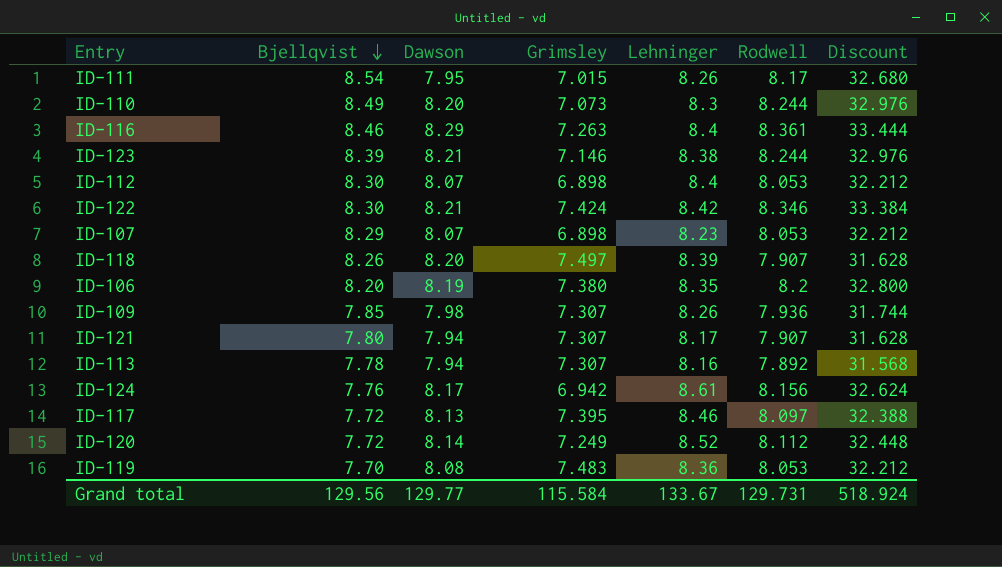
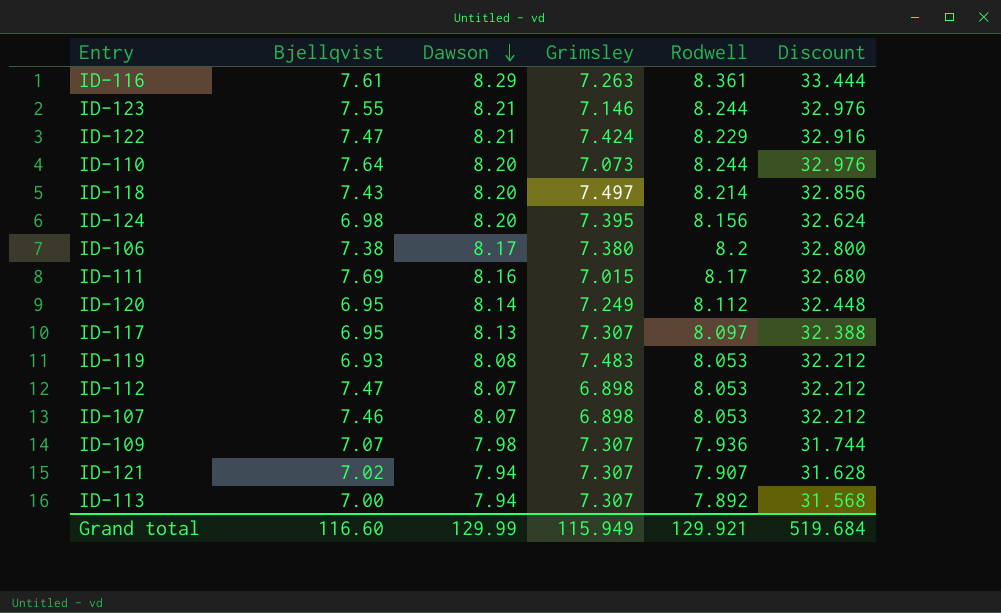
row order: Bjellqvist descending -> Dawson descending
column Lehninger | position: 5 -> none
ID-116 | Bjellqvist: 8.46 -> 7.61
ID-123 | Bjellqvist: 8.39 -> 7.55
ID-122 | Bjellqvist: 8.30 -> 7.47
ID-122 | Rodwell: 8.346 -> 8.229
ID-122 | Discount: 33.384 -> 32.916
ID-110 | Bjellqvist: 8.49 -> 7.64
ID-118 | Bjellqvist: 8.26 -> 7.43
ID-118 | Rodwell: 7.907 -> 8.214
ID-118 | Discount: 31.628 -> 32.856
ID-124 | Bjellqvist: 7.76 -> 6.98
ID-124 | Dawson: 8.17 -> 8.20
ID-124 | Grimsley: 6.942 -> 7.395
ID-106 | Bjellqvist: 8.20 -> 7.38
ID-106 | Dawson: 8.19 -> 8.17
ID-111 | Bjellqvist: 8.54 -> 7.69
ID-111 | Dawson: 7.95 -> 8.16
ID-120 | Bjellqvist: 7.72 -> 6.95
ID-117 | Bjellqvist: 7.72 -> 6.95
ID-117 | Grimsley: 7.395 -> 7.307
ID-119 | Bjellqvist: 7.70 -> 6.93
ID-112 | Bjellqvist: 8.30 -> 7.47
ID-107 | Bjellqvist: 8.29 -> 7.46
ID-109 | Bjellqvist: 7.85 -> 7.07
ID-121 | Bjellqvist: 7.80 -> 7.02
ID-113 | Bjellqvist: 7.78 -> 7.00
Grand total | Bjellqvist: 129.56 -> 116.60
Grand total | Dawson: 129.77 -> 129.99
Grand total | Grimsley: 115.584 -> 115.949
Grand total | Rodwell: 129.731 -> 129.921
Grand total | Discount: 518.924 -> 519.684

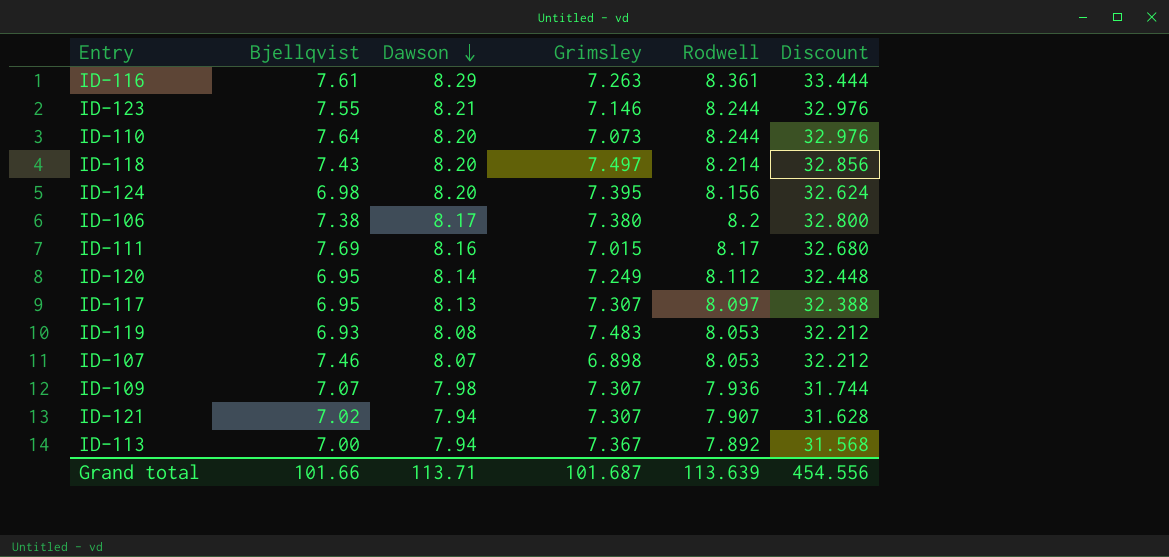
row ID-122: 7.47 | 8.21 | 7.424 | 8.229 | 32.916 -> none
row ID-112: 7.47 | 8.07 | 6.898 | 8.053 | 32.212 -> none
ID-113 | Grimsley: 7.307 -> 7.367
Grand total | Bjellqvist: 116.60 -> 101.66
Grand total | Dawson: 129.99 -> 113.71
Grand total | Grimsley: 115.949 -> 101.687
Grand total | Rodwell: 129.921 -> 113.639
Grand total | Discount: 519.684 -> 454.556

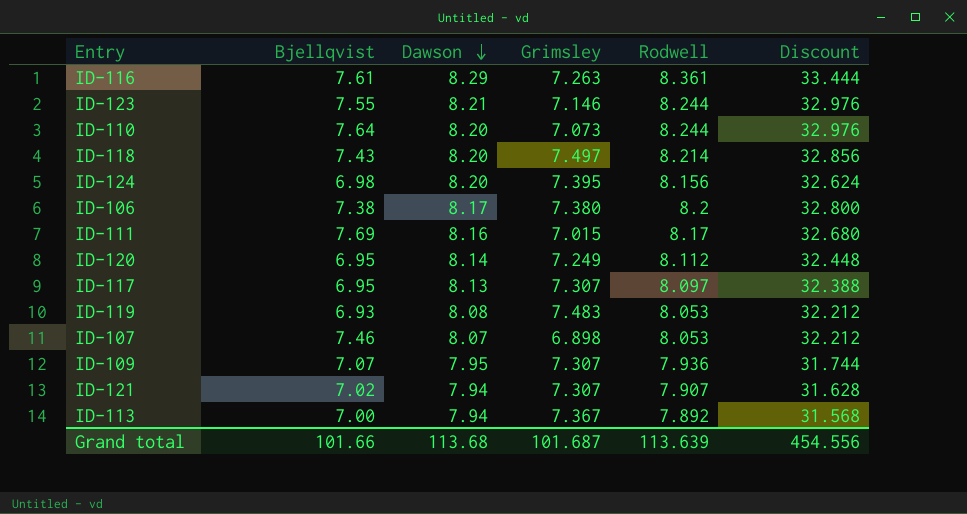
ID-109 | Dawson: 7.98 -> 7.95
Grand total | Dawson: 113.71 -> 113.68

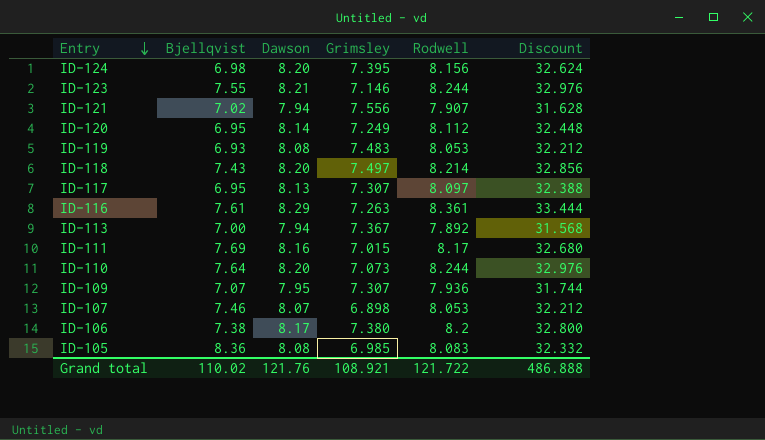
row order: Dawson descending -> Entry descending
ID-121 | Grimsley: 7.307 -> 7.556
row ID-105: none -> 8.36 | 8.08 | 6.985 | 8.083 | 32.332
Grand total | Bjellqvist: 101.66 -> 110.02
Grand total | Dawson: 113.68 -> 121.76
Grand total | Grimsley: 101.687 -> 108.921
Grand total | Rodwell: 113.639 -> 121.722
Grand total | Discount: 454.556 -> 486.888

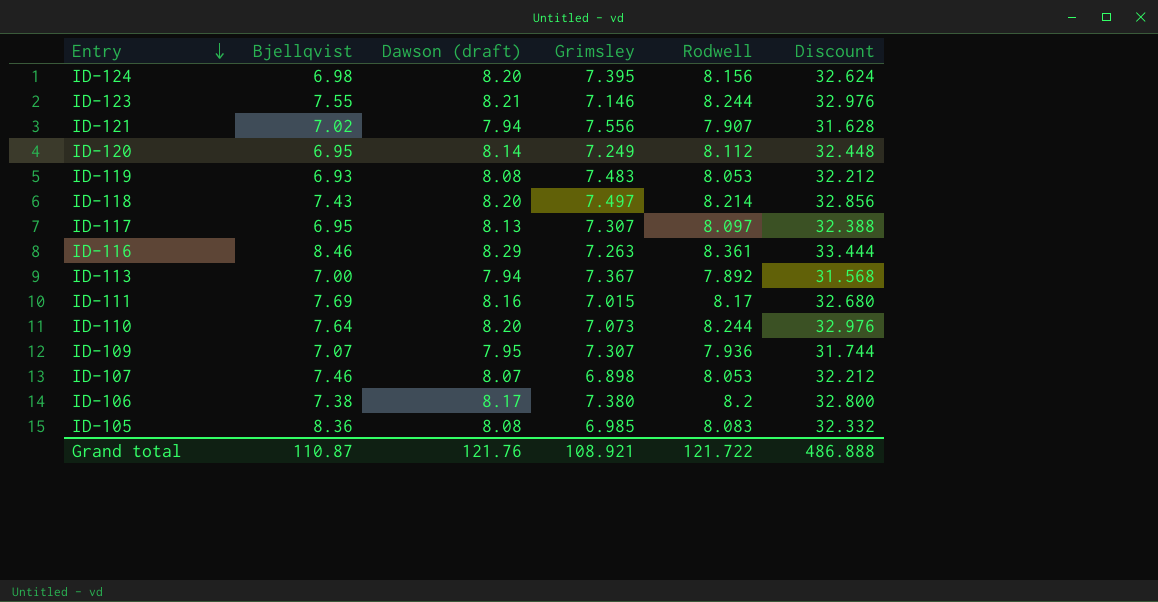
column name: Dawson -> Dawson (draft)
ID-116 | Bjellqvist: 7.61 -> 8.46
Grand total | Bjellqvist: 110.02 -> 110.87

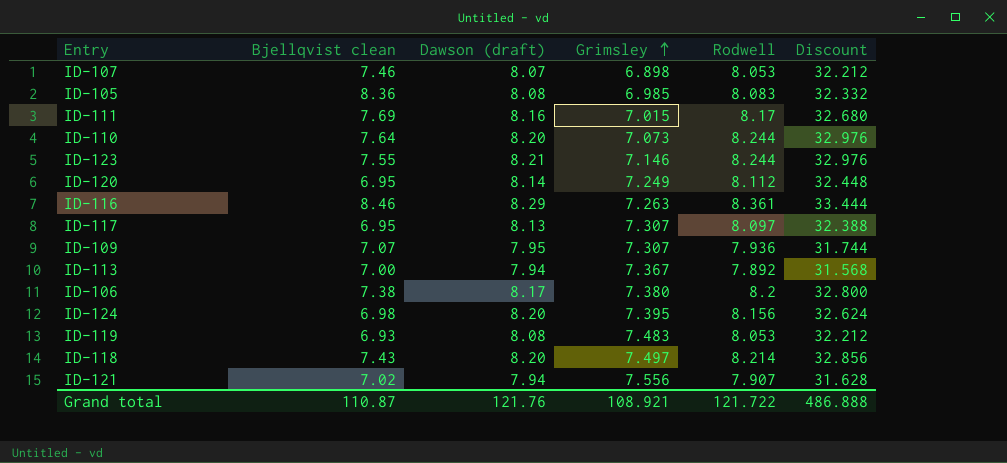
row order: Entry descending -> Grimsley ascending
column name: Bjellqvist -> Bjellqvist clean

